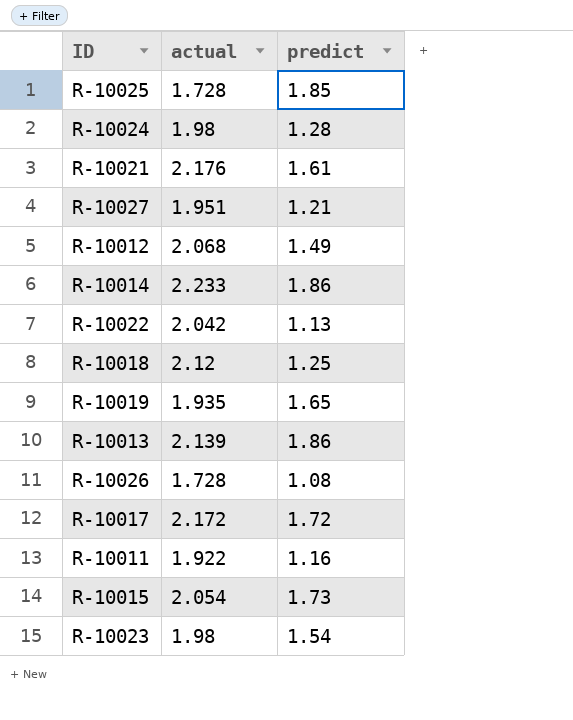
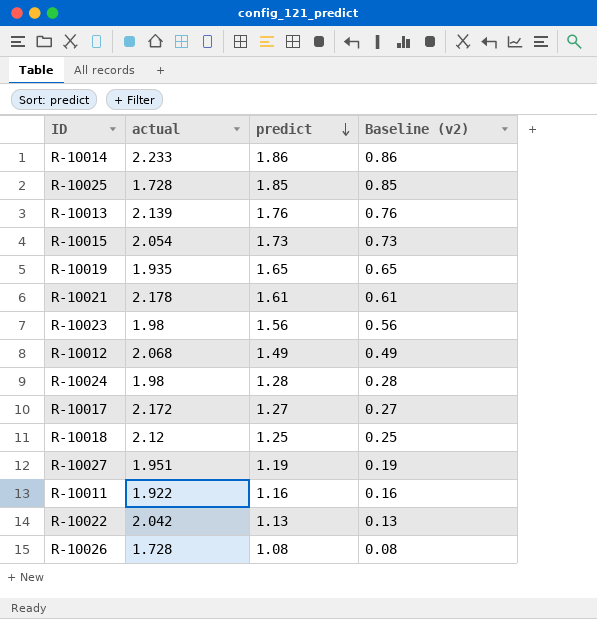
row order: none -> predict descending
column Baseline (v2) | formula: none -> [predict] - 1
R-10013 | predict: 1.86 -> 1.76
R-10021 | actual: 2.176 -> 2.178
R-10023 | predict: 1.54 -> 1.56
R-10017 | predict: 1.72 -> 1.27
R-10027 | predict: 1.21 -> 1.19

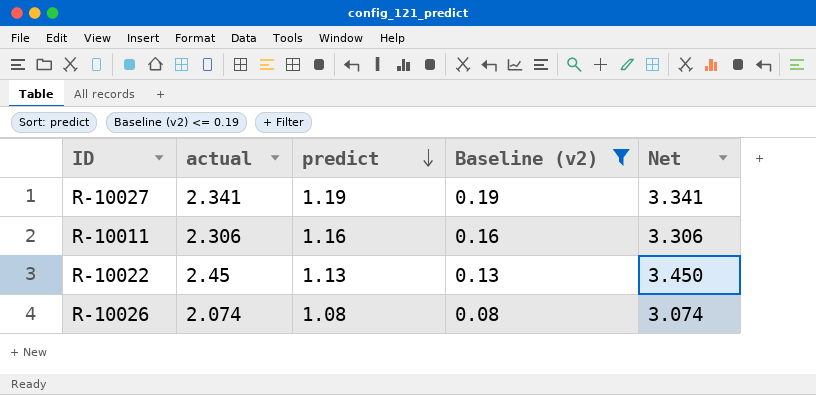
filter: none -> Baseline (v2) <= 0.19
column Net | formula: none -> [actual] + 1
R-10027 | actual: 1.951 -> 2.341
R-10011 | actual: 1.922 -> 2.306
R-10022 | actual: 2.042 -> 2.45
R-10026 | actual: 1.728 -> 2.074

